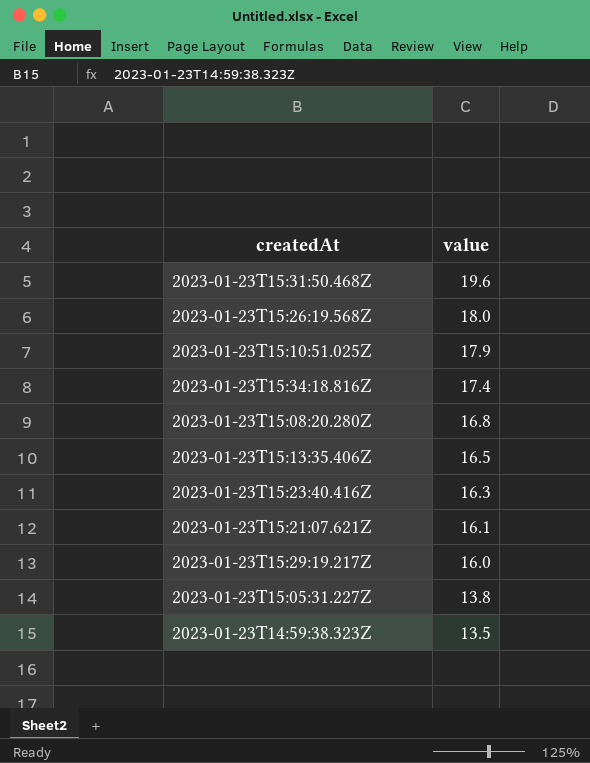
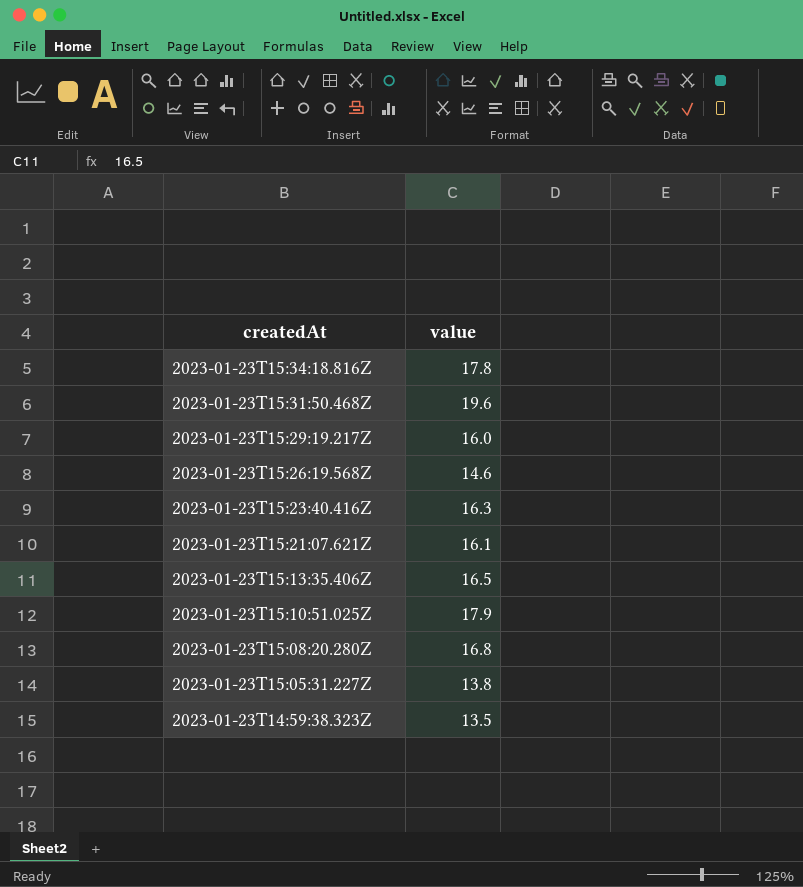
row order: value descending -> createdAt descending
2023-01-23T15:34:18.816Z | value: 17.4 -> 17.8
2023-01-23T15:26:19.568Z | value: 18.0 -> 14.6

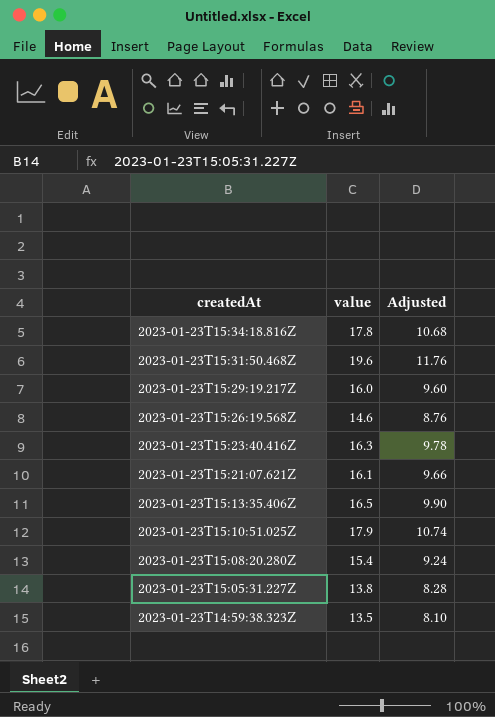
column Adjusted | formula: none -> [value] * 0.6
2023-01-23T15:08:20.280Z | value: 16.8 -> 15.4

